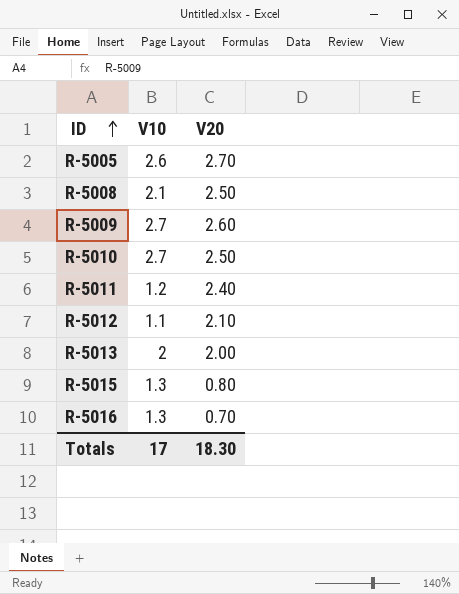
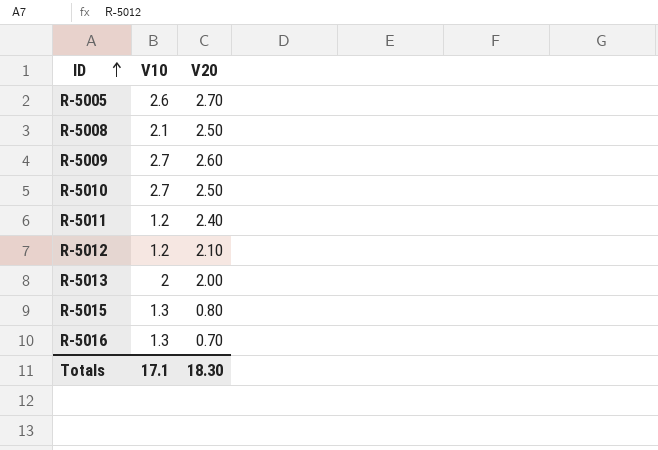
R-5012 | V10: 1.1 -> 1.2
Totals | V10: 17 -> 17.1

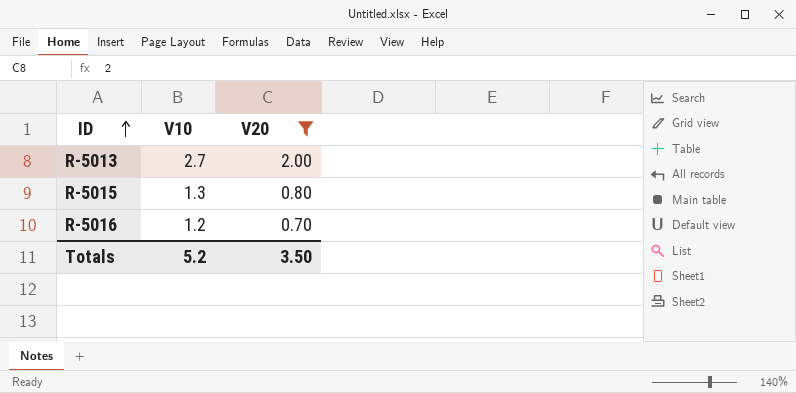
filter: none -> V20 <= 2.00
R-5013 | V10: 2 -> 2.7
R-5016 | V10: 1.3 -> 1.2
Totals | V10: 17.1 -> 5.2
Totals | V20: 18.30 -> 3.50

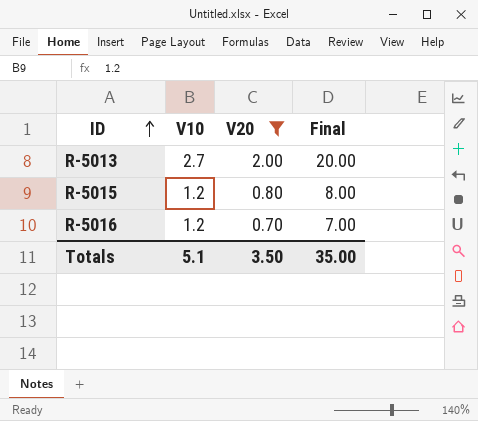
column Final | formula: none -> [V20] * 10
R-5015 | V10: 1.3 -> 1.2
Totals | V10: 5.2 -> 5.1

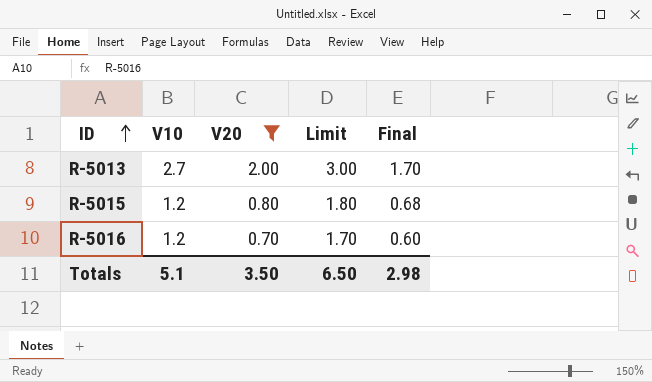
column Limit | formula: none -> [V20] + 1
column Final | formula: [V20] * 10 -> [V20] * 0.85
Totals | Final: 35.00 -> 2.98

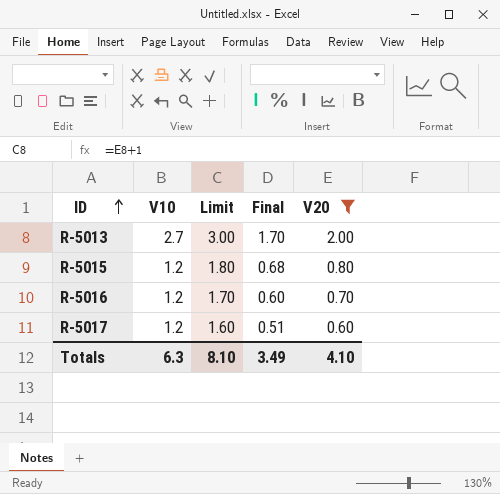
column V20 | position: 3 -> 5
row R-5017: none -> 1.2 | 1.60 | 0.51 | 0.60
Totals | V10: 5.1 -> 6.3
Totals | Limit: 6.50 -> 8.10
Totals | Final: 2.98 -> 3.49
Totals | V20: 3.50 -> 4.10

